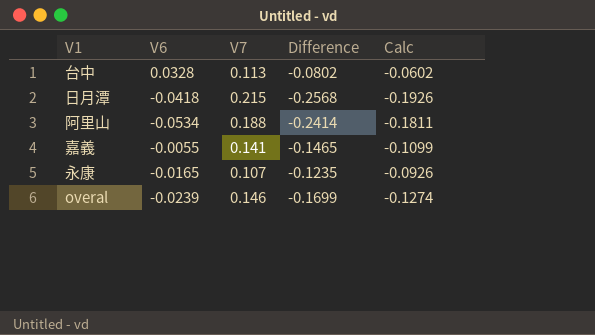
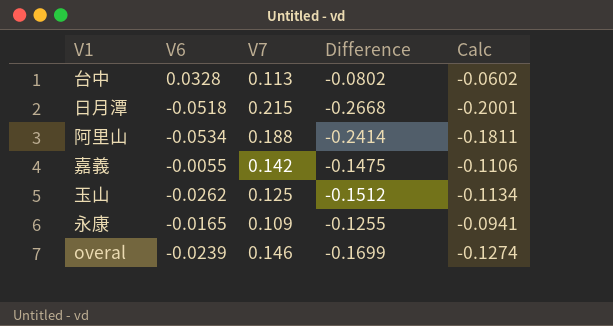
日月潭 | V6: -0.0418 -> -0.0518
日月潭 | Difference: -0.2568 -> -0.2668
日月潭 | Calc: -0.1926 -> -0.2001
嘉義 | V7: 0.141 -> 0.142
嘉義 | Difference: -0.1465 -> -0.1475
嘉義 | Calc: -0.1099 -> -0.1106
row 玉山: none -> -0.0262 | 0.125 | -0.1512 | -0.1134
永康 | V7: 0.107 -> 0.109
永康 | Difference: -0.1235 -> -0.1255
永康 | Calc: -0.0926 -> -0.0941

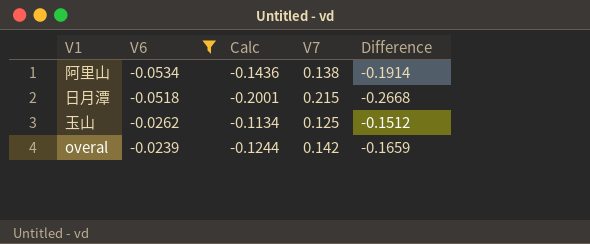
filter: none -> V6 <= -0.0239
row order: none -> V6 ascending
column Calc | position: 5 -> 3
阿里山 | Calc: -0.1811 -> -0.1436
阿里山 | V7: 0.188 -> 0.138
阿里山 | Difference: -0.2414 -> -0.1914
overal | Calc: -0.1274 -> -0.1244
overal | V7: 0.146 -> 0.142
overal | Difference: -0.1699 -> -0.1659

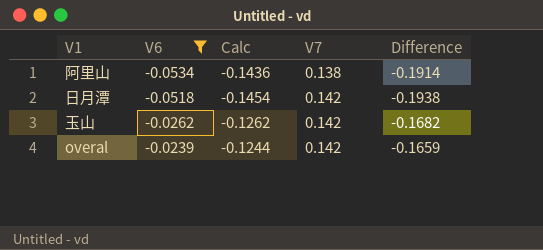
日月潭 | Calc: -0.2001 -> -0.1454
日月潭 | V7: 0.215 -> 0.142
日月潭 | Difference: -0.2668 -> -0.1938
玉山 | Calc: -0.1134 -> -0.1262
玉山 | V7: 0.125 -> 0.142
玉山 | Difference: -0.1512 -> -0.1682

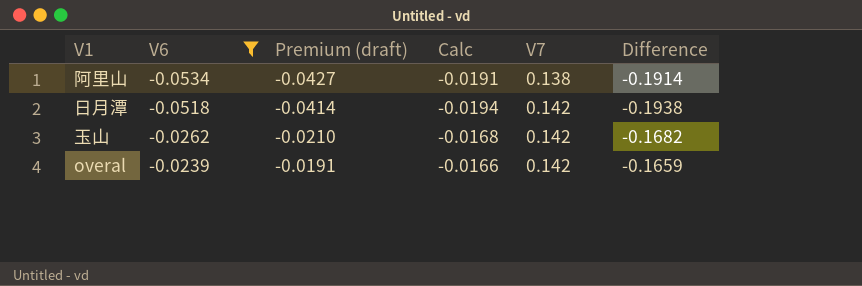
column Premium (draft) | formula: none -> [V6] * 0.8
column Calc | formula: [Difference] * 0.75 -> [Difference] * 0.1

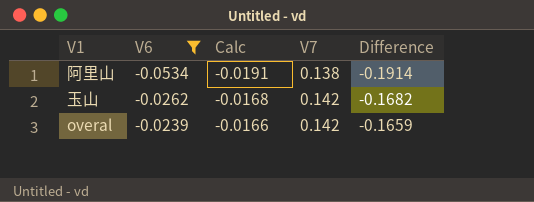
column Premium (draft) | formula: [V6] * 0.8 -> none
row 日月潭: -0.0518 | -0.0414 | -0.0194 | 0.142 | -0.1938 -> none

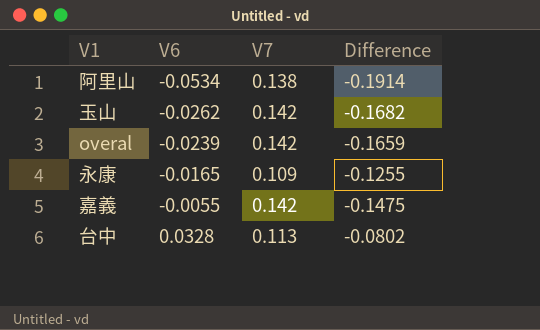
filter: V6 <= -0.0239 -> none
column Calc | formula: [Difference] * 0.1 -> none

